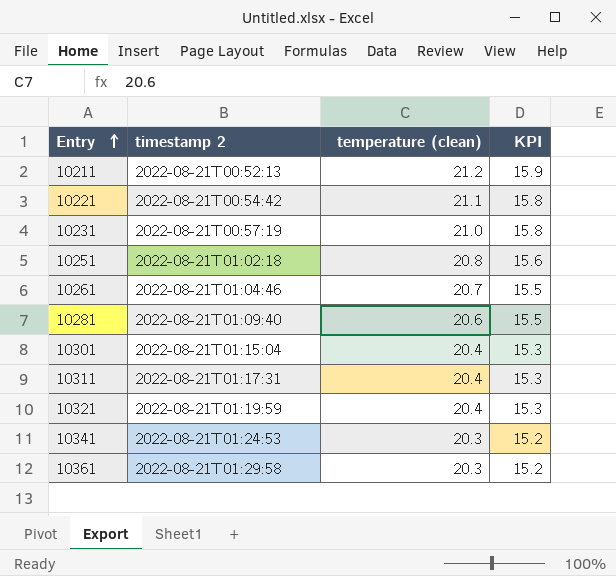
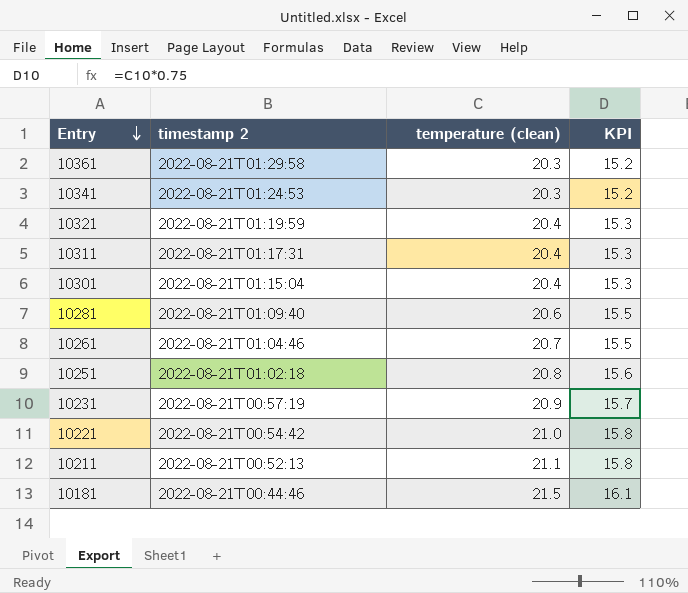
row order: Entry ascending -> Entry descending
10231 | temperature (clean): 21.0 -> 20.9
10231 | KPI: 15.8 -> 15.7
10221 | temperature (clean): 21.1 -> 21.0
10211 | temperature (clean): 21.2 -> 21.1
10211 | KPI: 15.9 -> 15.8
row 10181: none -> 2022-08-21T00:44:46 | 21.5 | 16.1

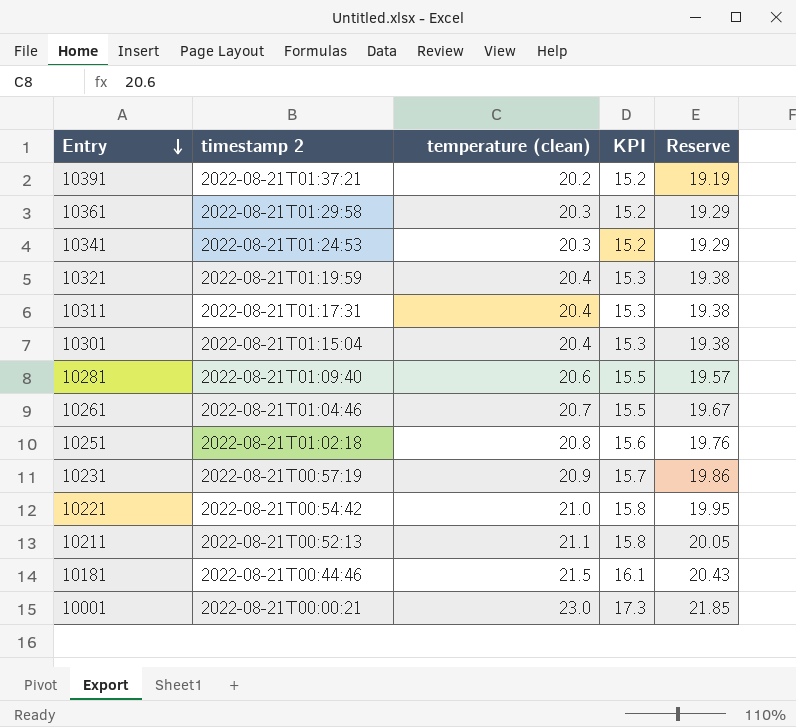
column Reserve | formula: none -> [temperature (clean)] * 0.95
row 10391: none -> 2022-08-21T01:37:21 | 20.2 | 15.2 | 19.19
row 10001: none -> 2022-08-21T00:00:21 | 23.0 | 17.3 | 21.85

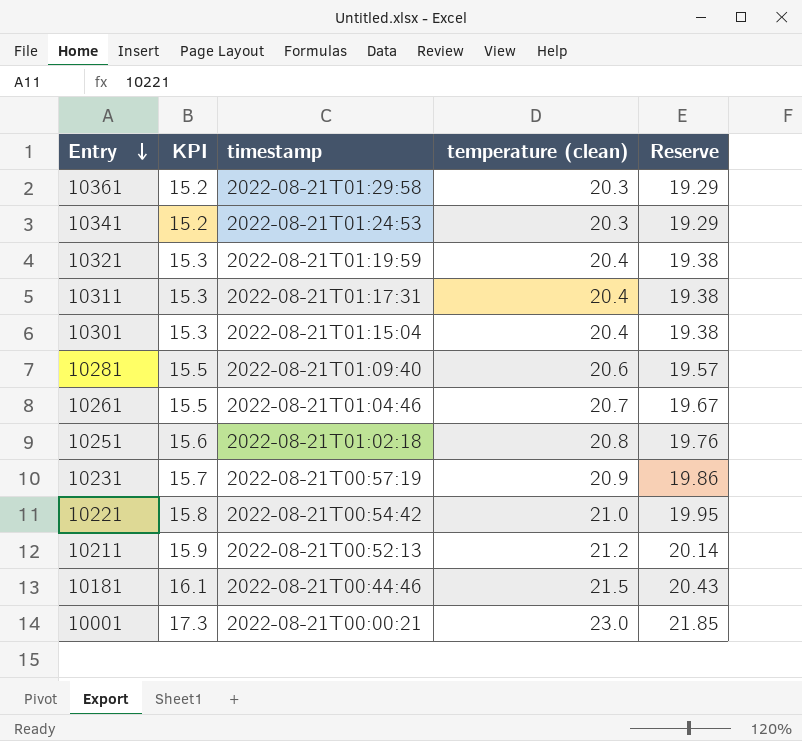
column KPI | position: 4 -> 2
column name: timestamp 2 -> timestamp
row 10391: 2022-08-21T01:37:21 | 20.2 | 15.2 | 19.19 -> none
10211 | KPI: 15.8 -> 15.9
10211 | temperature (clean): 21.1 -> 21.2
10211 | Reserve: 20.05 -> 20.14

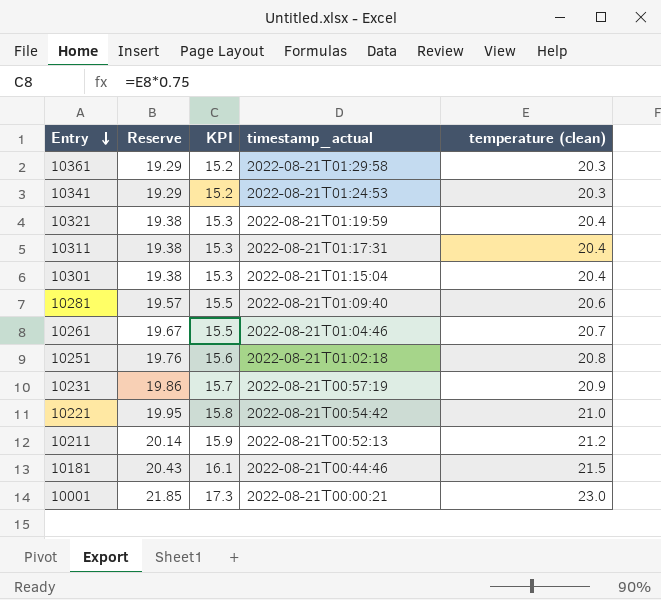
column Reserve | position: 5 -> 2
column name: timestamp -> timestamp_actual

